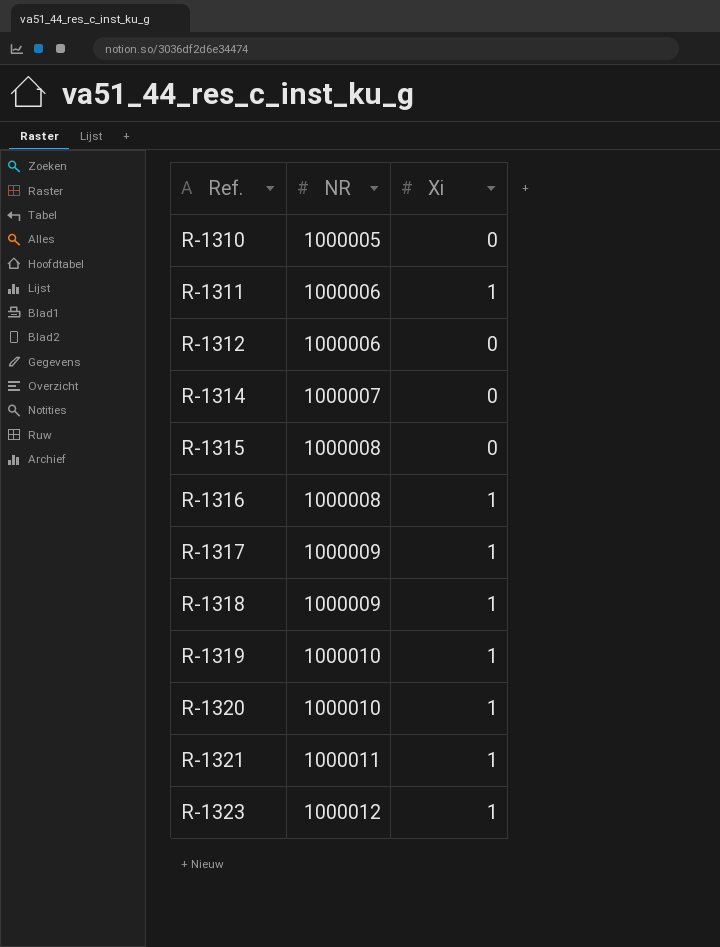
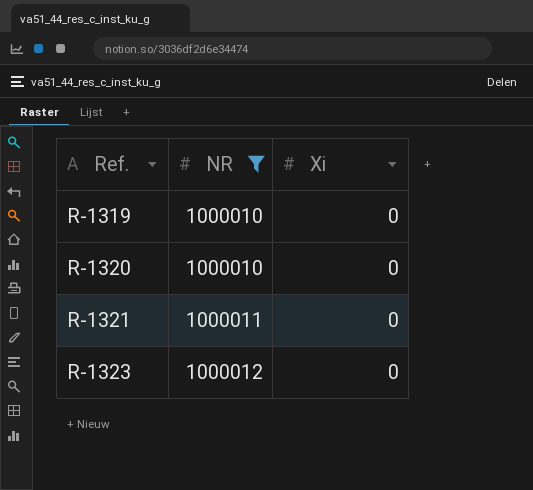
filter: none -> NR >= 1000010
R-1319 | Xi: 1 -> 0
R-1320 | Xi: 1 -> 0
R-1321 | Xi: 1 -> 0
R-1323 | Xi: 1 -> 0

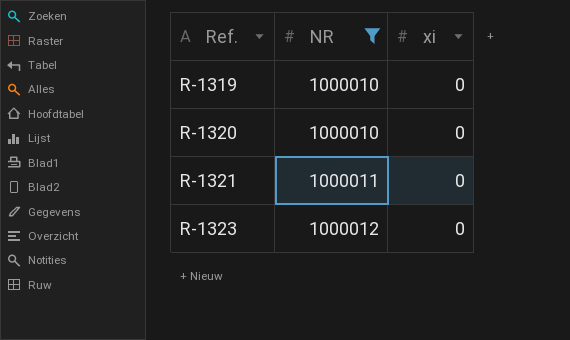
column name: Xi -> xi

